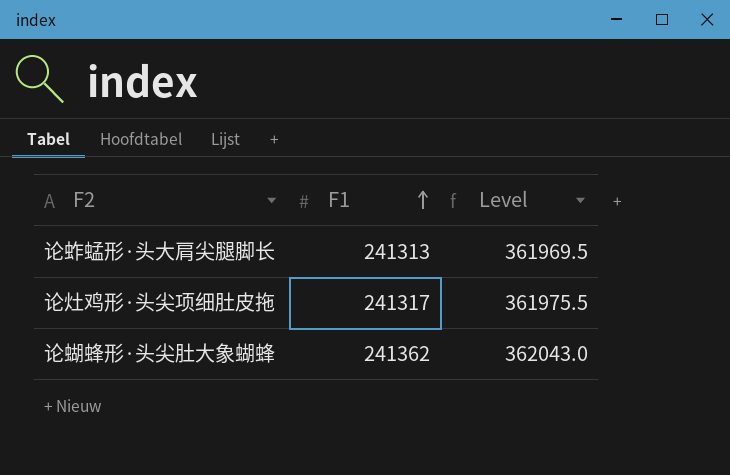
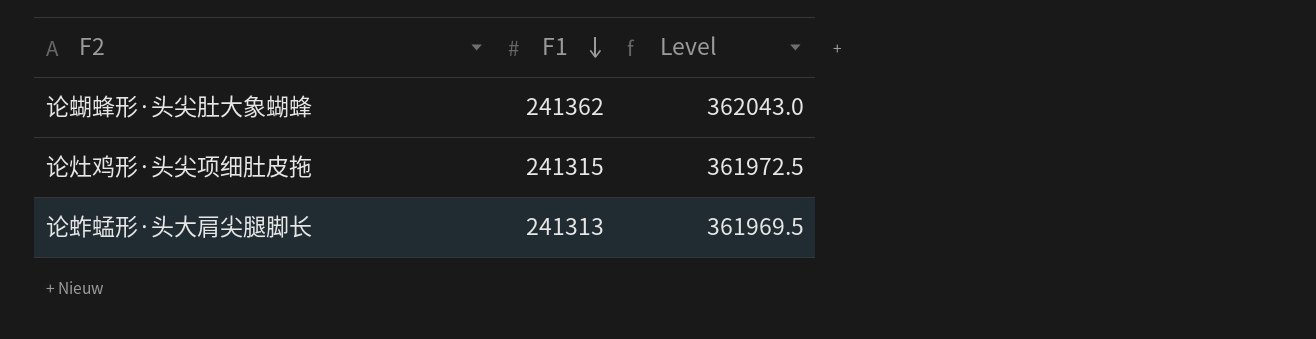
row order: F1 ascending -> F1 descending
论灶鸡形·头尖项细肚皮拖 | F1: 241317 -> 241315
论灶鸡形·头尖项细肚皮拖 | Level: 361975.5 -> 361972.5

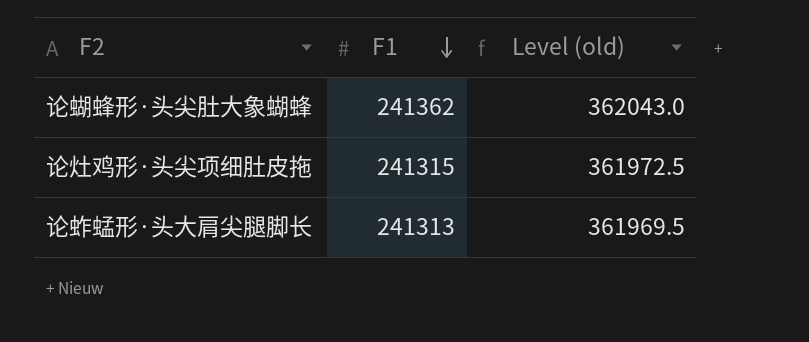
column name: Level -> Level (old)

